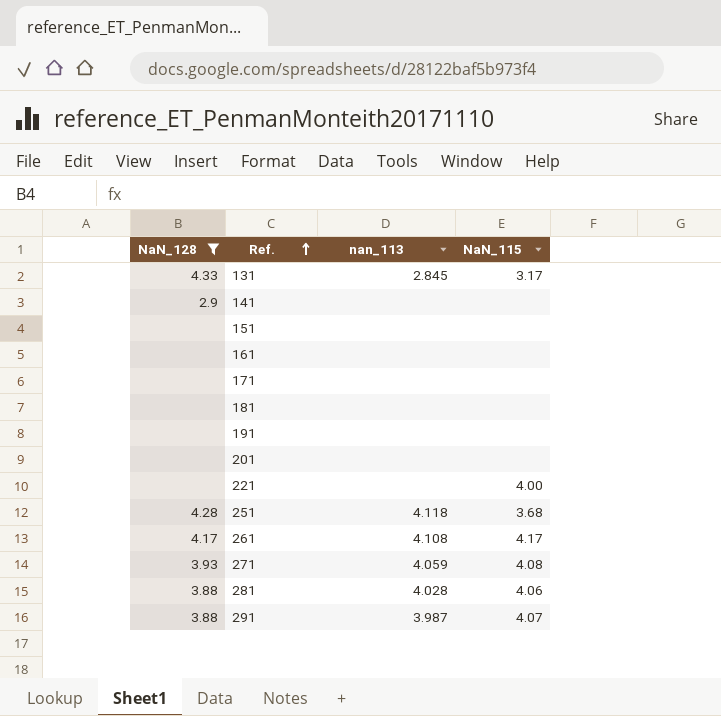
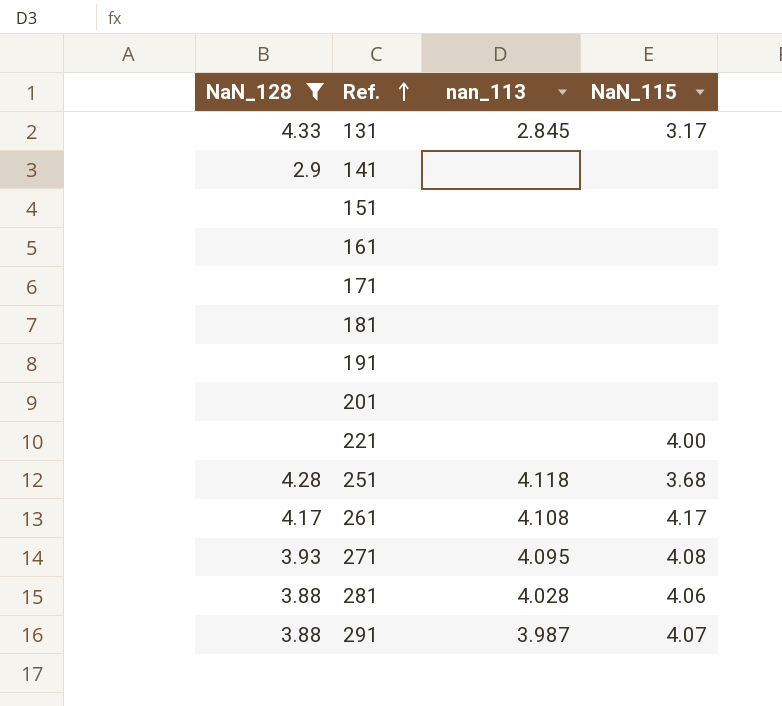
271 | nan_113: 4.059 -> 4.095

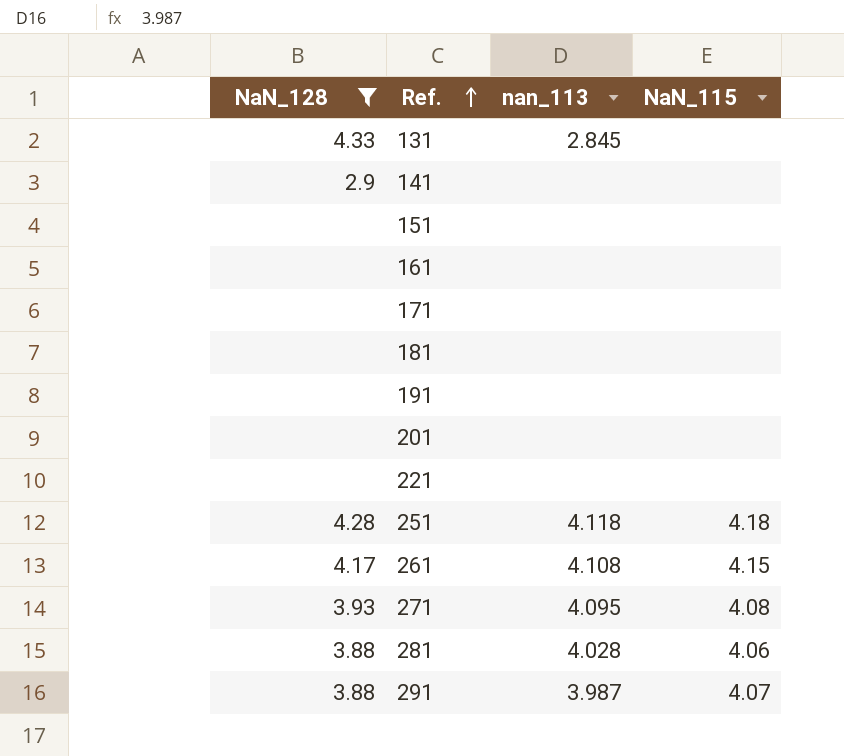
131 | NaN_115: 3.17 -> none
221 | NaN_115: 4.00 -> none
251 | NaN_115: 3.68 -> 4.18
261 | NaN_115: 4.17 -> 4.15

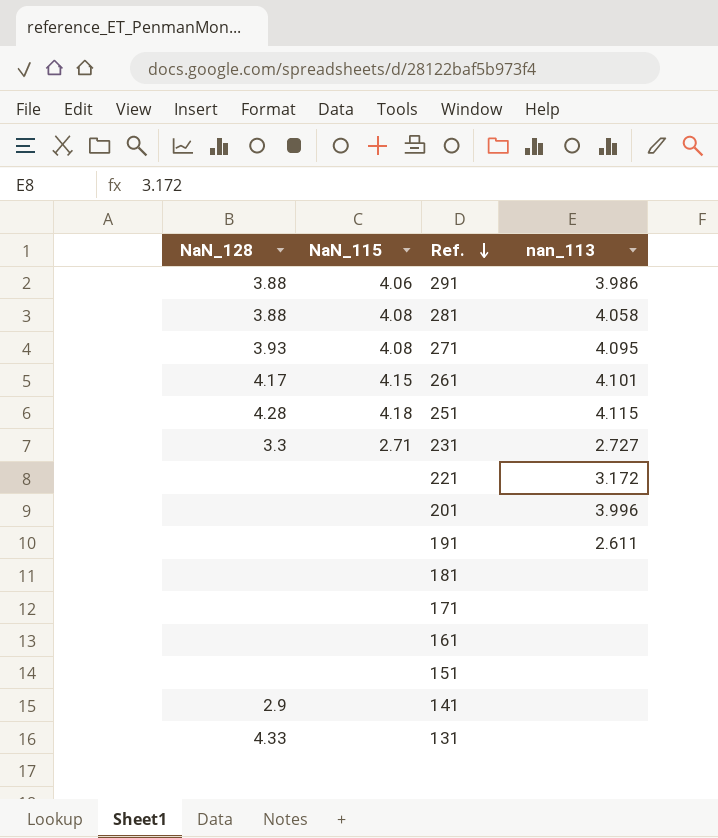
filter: NaN_128 != 3.3 -> none
row order: Ref. ascending -> Ref. descending
column NaN_115 | position: 4 -> 2
291 | NaN_115: 4.07 -> 4.06
291 | nan_113: 3.987 -> 3.986
281 | NaN_115: 4.06 -> 4.08
281 | nan_113: 4.028 -> 4.058
261 | nan_113: 4.108 -> 4.101
251 | nan_113: 4.118 -> 4.115
221 | nan_113: none -> 3.172
201 | nan_113: none -> 3.996
191 | nan_113: none -> 2.611
131 | nan_113: 2.845 -> none

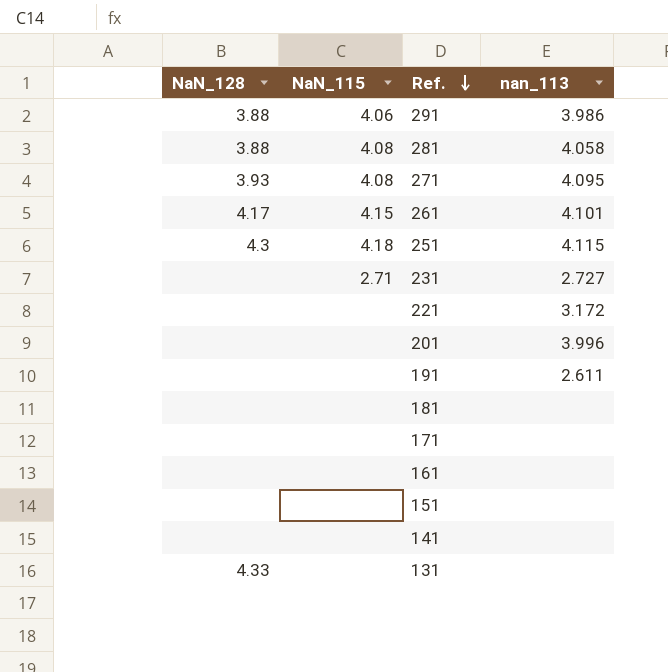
251 | NaN_128: 4.28 -> 4.3
231 | NaN_128: 3.3 -> none
141 | NaN_128: 2.9 -> none

